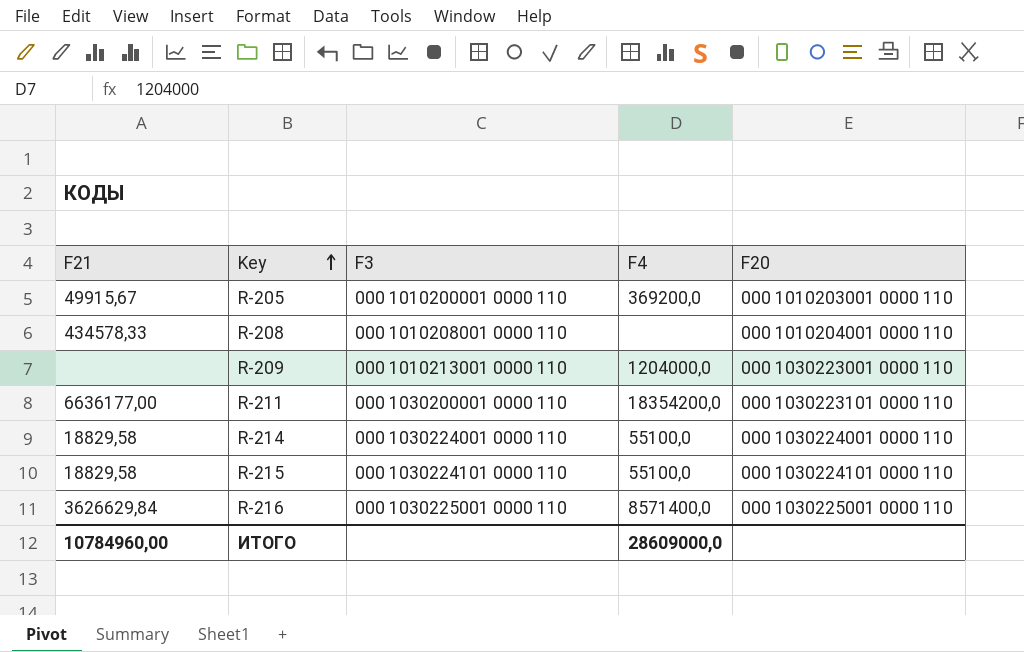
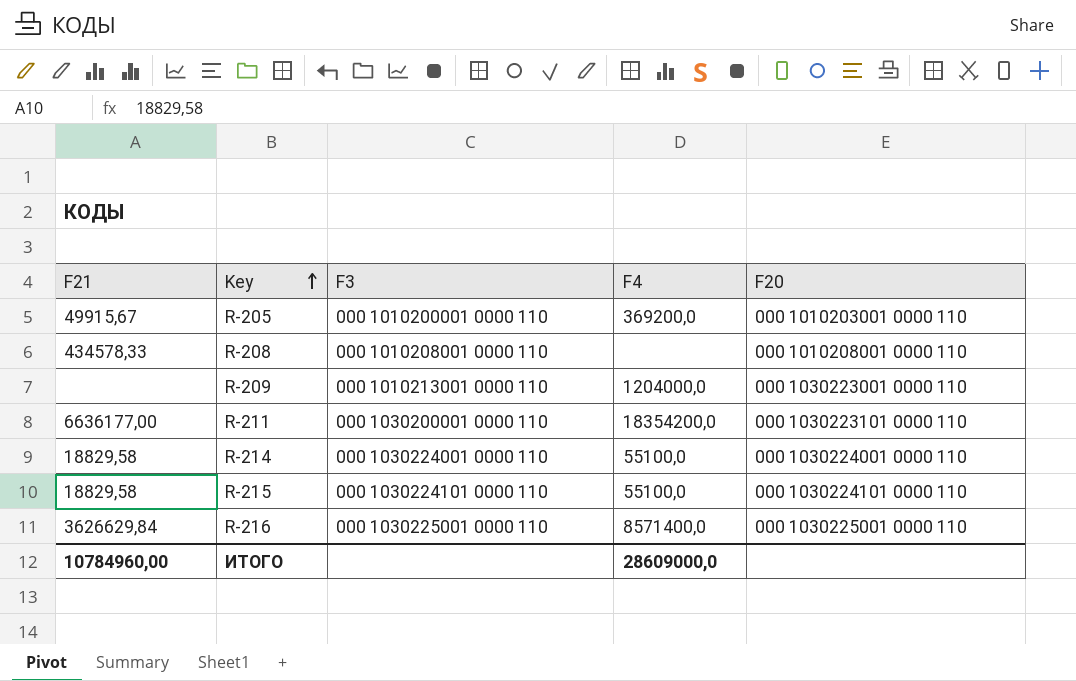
R-208 | F20: 000 1010204001 0000 110 -> 000 1010208001 0000 110

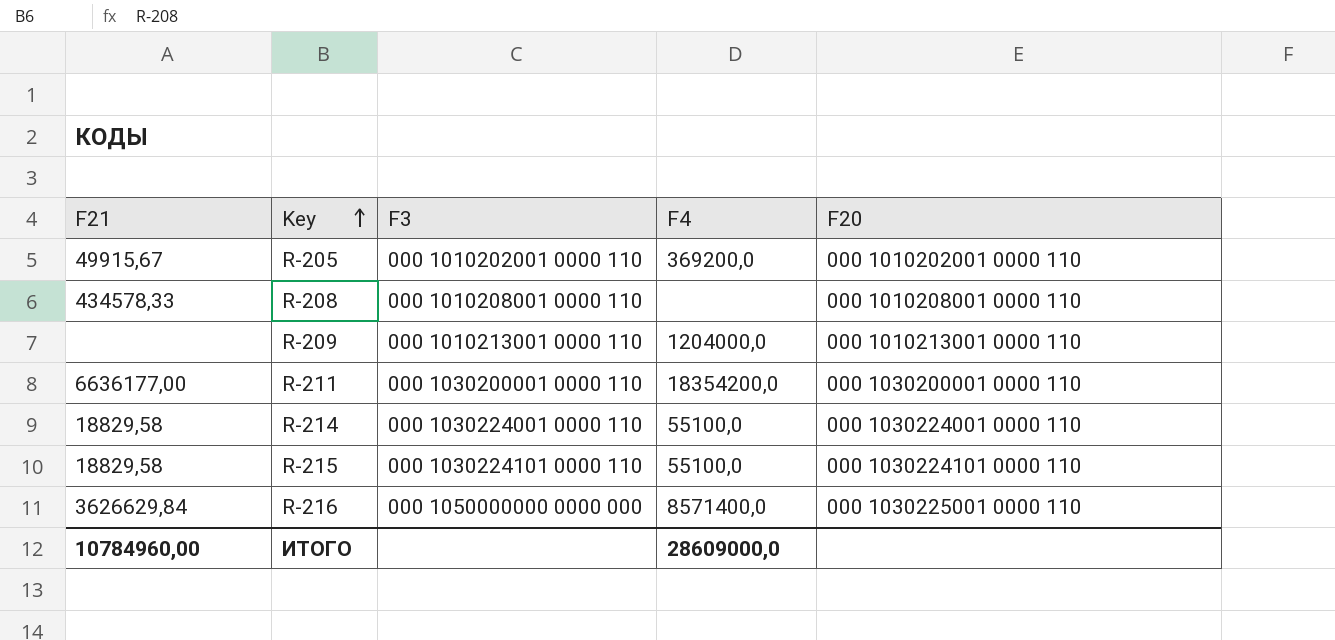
R-205 | F3: 000 1010200001 0000 110 -> 000 1010202001 0000 110
R-205 | F20: 000 1010203001 0000 110 -> 000 1010202001 0000 110
R-209 | F20: 000 1030223001 0000 110 -> 000 1010213001 0000 110
R-211 | F20: 000 1030223101 0000 110 -> 000 1030200001 0000 110
R-216 | F3: 000 1030225001 0000 110 -> 000 1050000000 0000 000

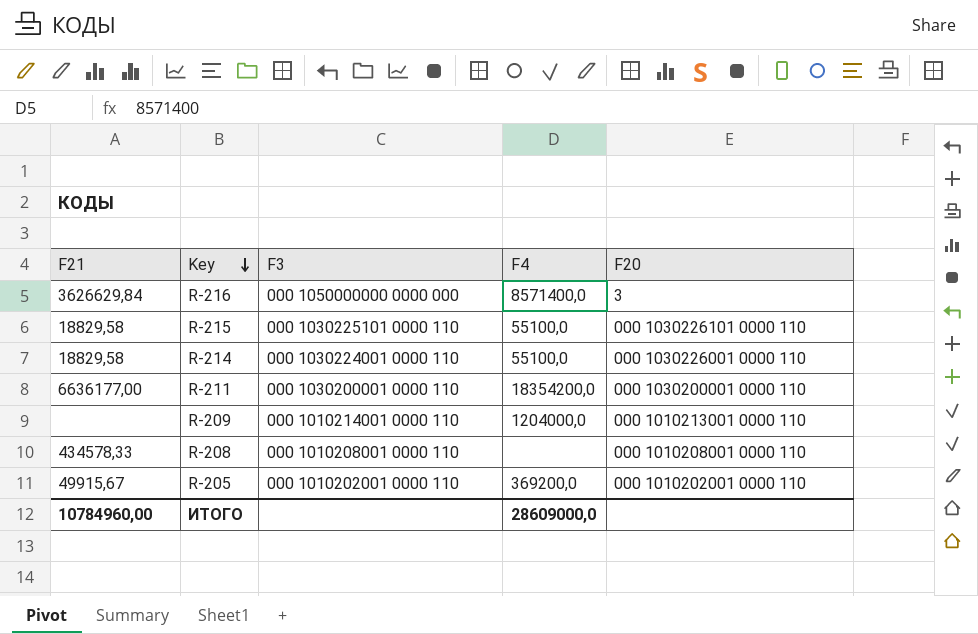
row order: Key ascending -> Key descending
R-216 | F20: 000 1030225001 0000 110 -> 3
R-215 | F3: 000 1030224101 0000 110 -> 000 1030225101 0000 110
R-215 | F20: 000 1030224101 0000 110 -> 000 1030226101 0000 110
R-214 | F20: 000 1030224001 0000 110 -> 000 1030226001 0000 110
R-209 | F3: 000 1010213001 0000 110 -> 000 1010214001 0000 110

